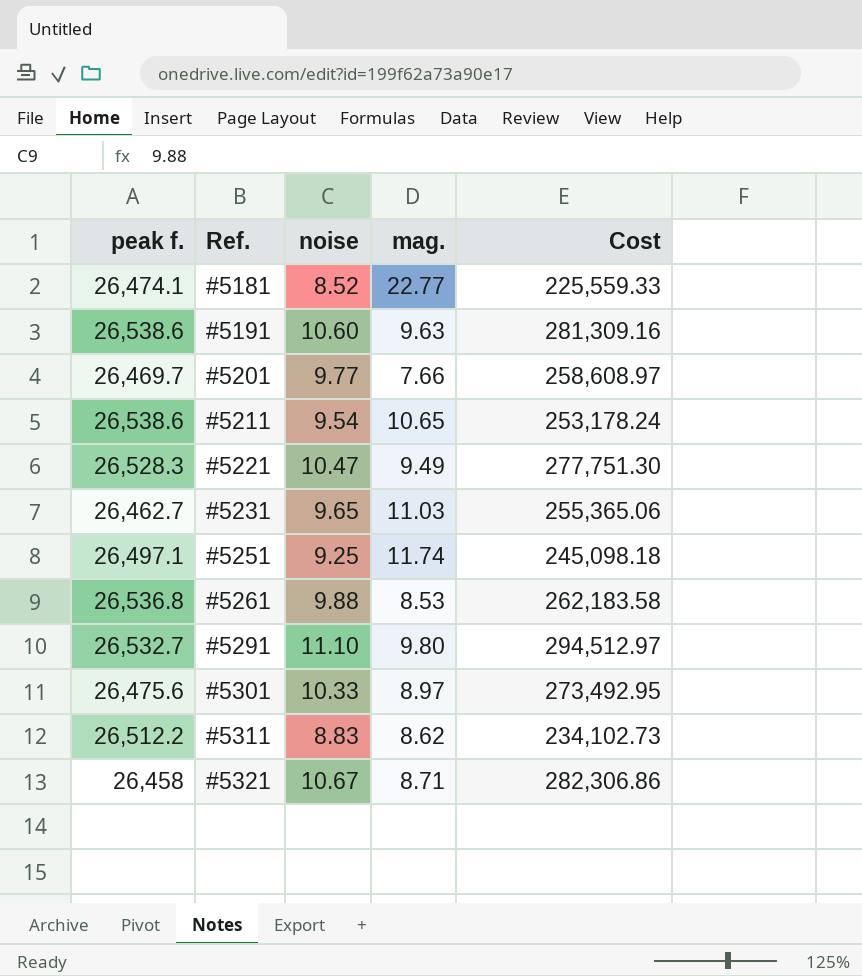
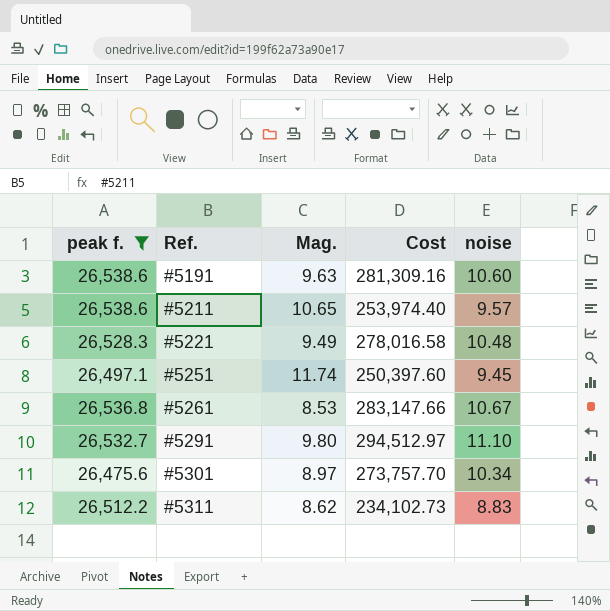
filter: none -> peak f. >= 26,475.6
column name: mag. -> Mag.
column noise | position: 3 -> 5
#5211 | Cost: 253,178.24 -> 253,974.40
#5211 | noise: 9.54 -> 9.57
#5221 | Cost: 277,751.30 -> 278,016.58
#5221 | noise: 10.47 -> 10.48
#5251 | Cost: 245,098.18 -> 250,397.60
#5251 | noise: 9.25 -> 9.45
#5261 | Cost: 262,183.58 -> 283,147.66
#5261 | noise: 9.88 -> 10.67
#5301 | Cost: 273,492.95 -> 273,757.70
#5301 | noise: 10.33 -> 10.34

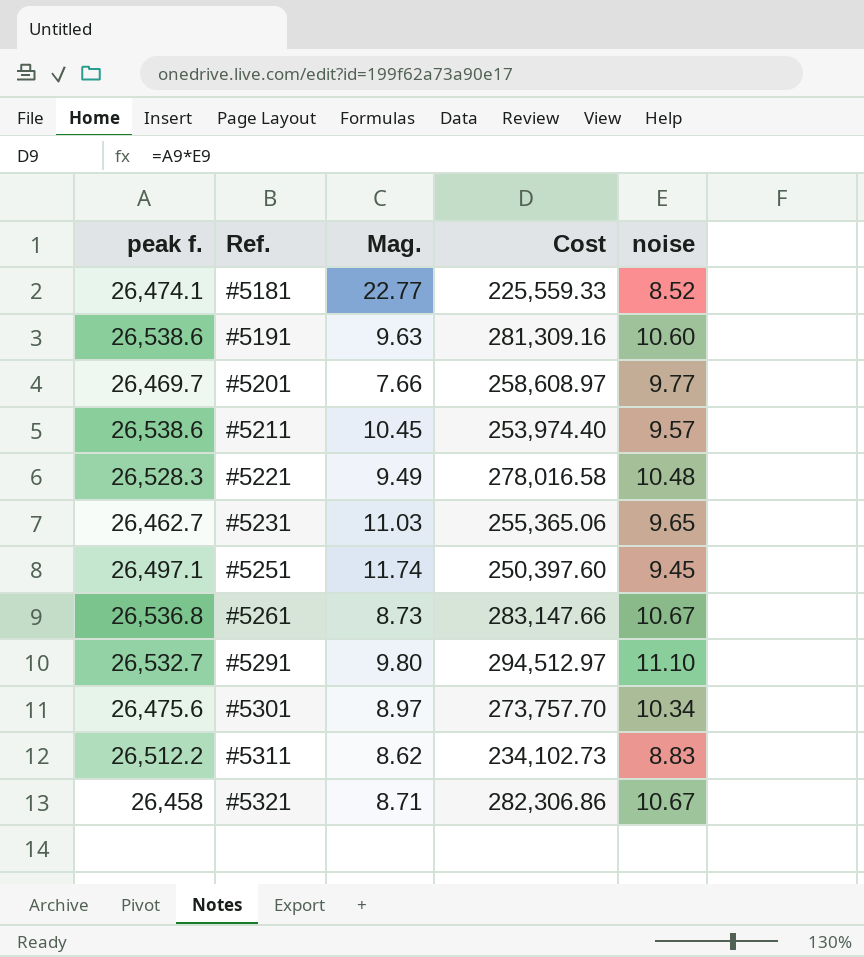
filter: peak f. >= 26,475.6 -> none
#5211 | Mag.: 10.65 -> 10.45
#5261 | Mag.: 8.53 -> 8.73

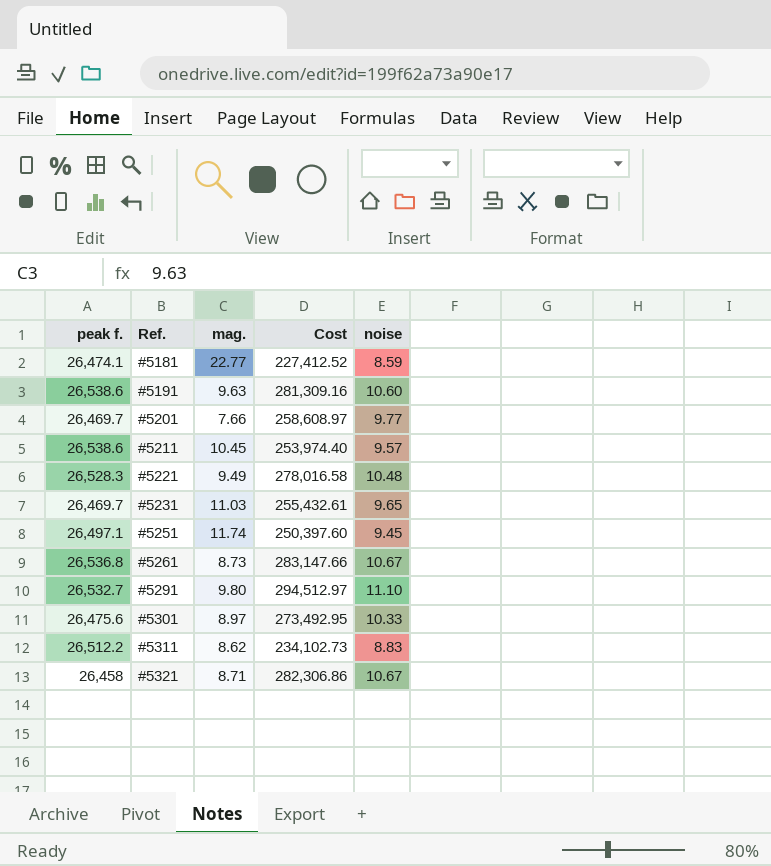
column name: Mag. -> mag.
#5181 | Cost: 225,559.33 -> 227,412.52
#5181 | noise: 8.52 -> 8.59
#5231 | peak f.: 26,462.7 -> 26,469.7
#5231 | Cost: 255,365.06 -> 255,432.61
#5301 | Cost: 273,757.70 -> 273,492.95
#5301 | noise: 10.34 -> 10.33

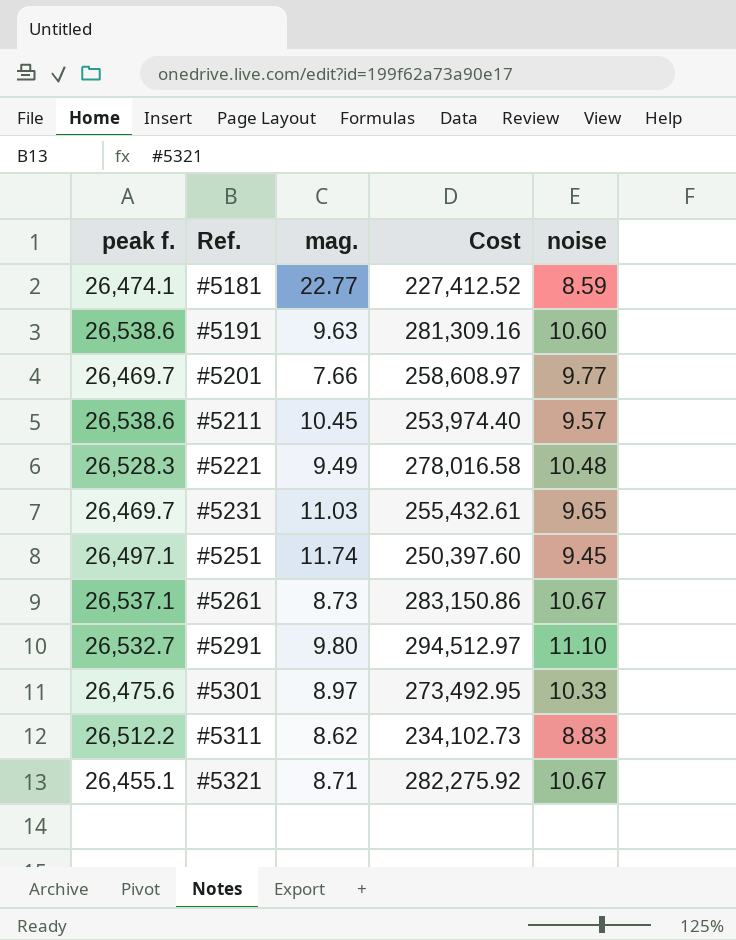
#5261 | peak f.: 26,536.8 -> 26,537.1
#5261 | Cost: 283,147.66 -> 283,150.86
#5321 | peak f.: 26,458 -> 26,455.1
#5321 | Cost: 282,306.86 -> 282,275.92

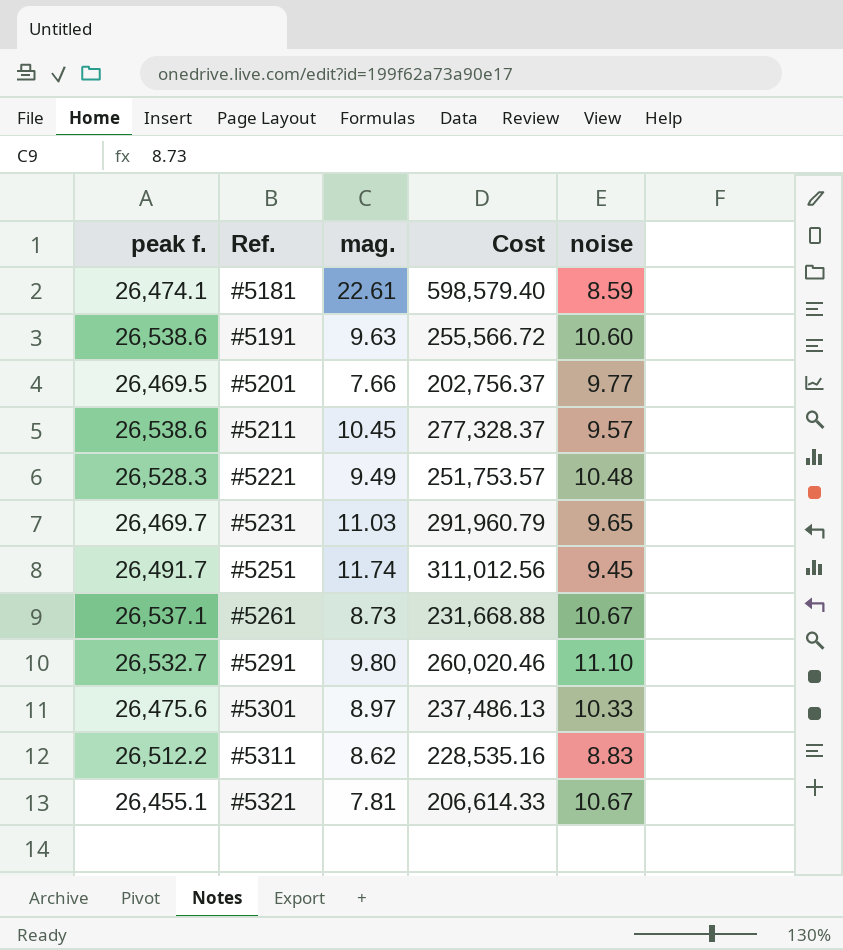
column Cost | formula: [peak f.] * [noise] -> [peak f.] * [mag.]
#5181 | mag.: 22.77 -> 22.61
#5201 | peak f.: 26,469.7 -> 26,469.5
#5251 | peak f.: 26,497.1 -> 26,491.7
#5321 | mag.: 8.71 -> 7.81

